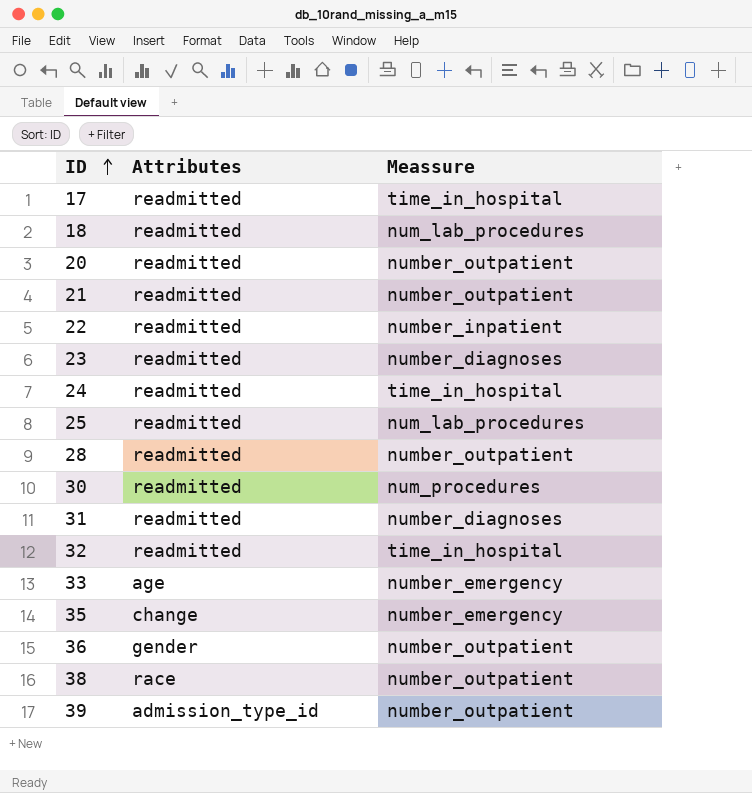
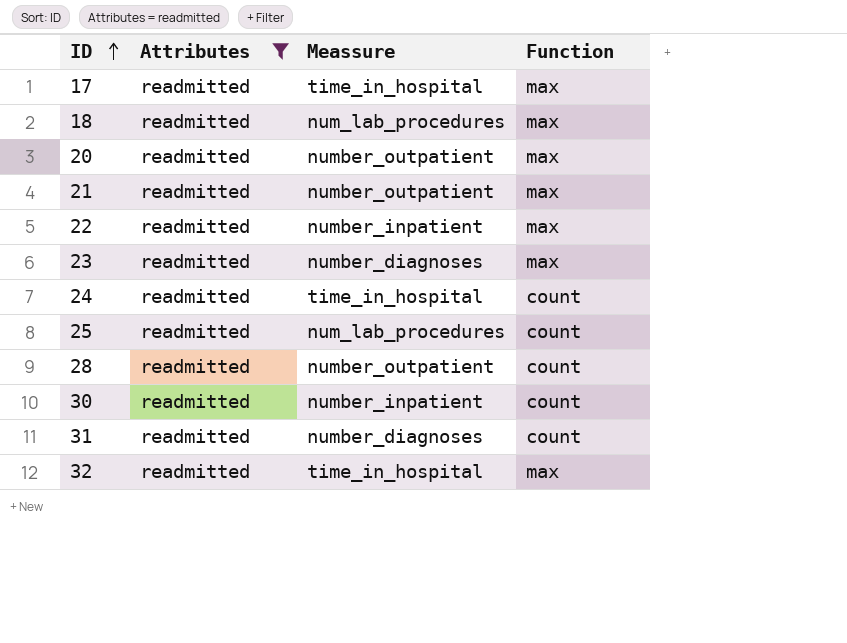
filter: none -> Attributes = readmitted
column Function | position: none -> 4
30 | Meassure: num_procedures -> number_inpatient

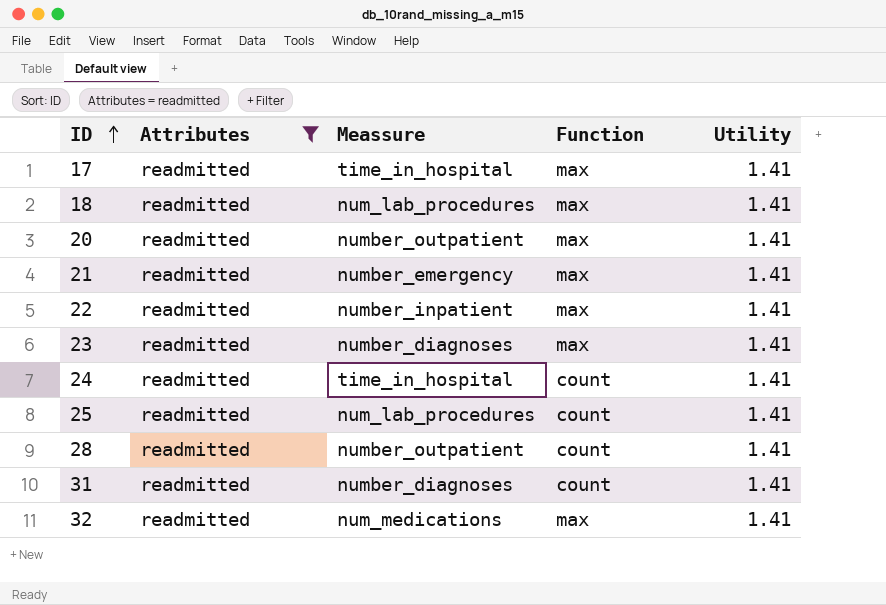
column Utility | position: none -> 5
row 30: readmitted | number_inpatient | count -> none
21 | Meassure: number_outpatient -> number_emergency
32 | Meassure: time_in_hospital -> num_medications

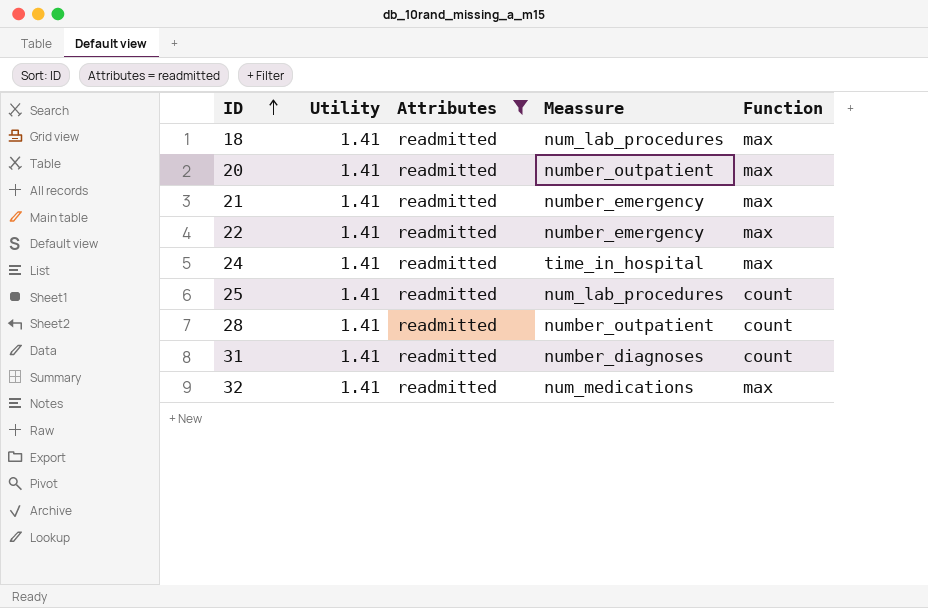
column Utility | position: 5 -> 2
row 17: readmitted | time_in_hospital | max | 1.41 -> none
row 23: readmitted | number_diagnoses | max | 1.41 -> none
22 | Meassure: number_inpatient -> number_emergency
24 | Function: count -> max

